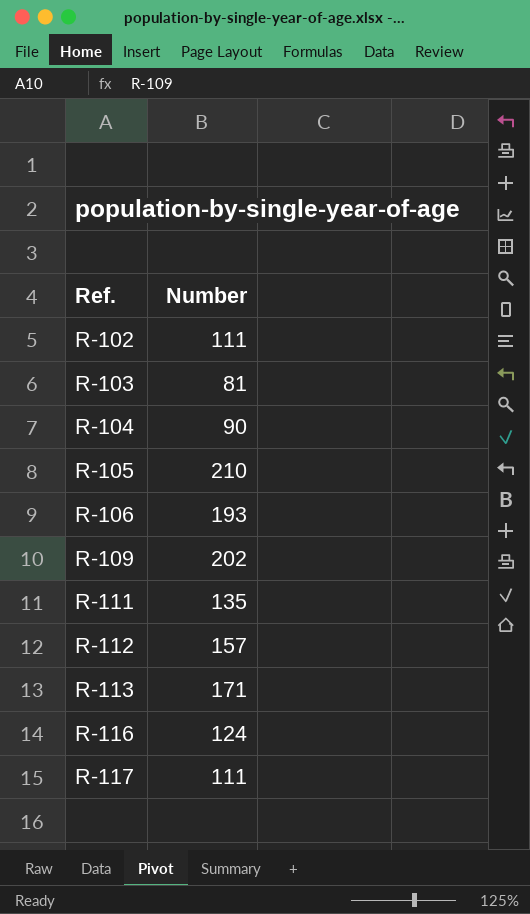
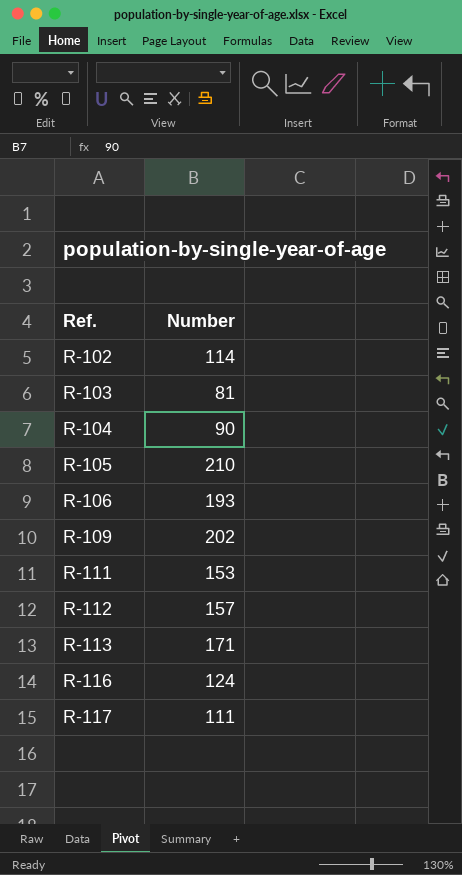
R-102 | Number: 111 -> 114
R-111 | Number: 135 -> 153

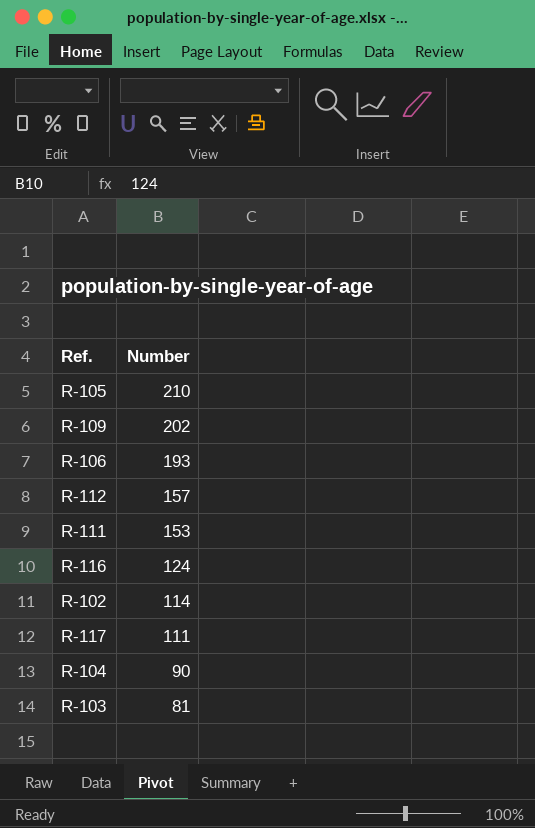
row order: Ref. ascending -> Number descending
row R-113: 171 -> none

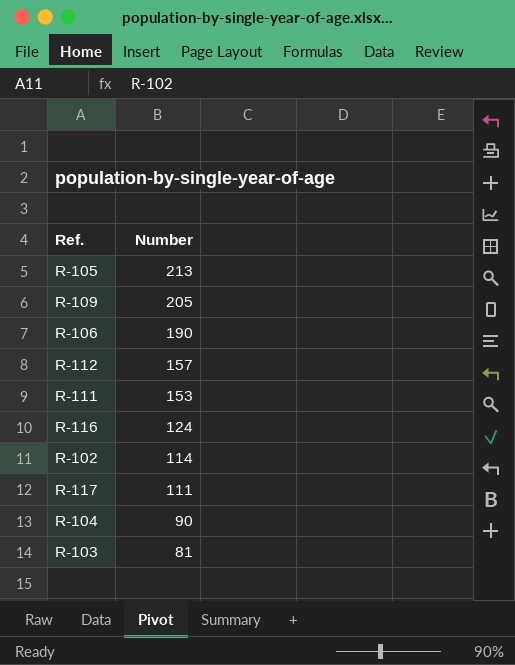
R-105 | Number: 210 -> 213
R-109 | Number: 202 -> 205
R-106 | Number: 193 -> 190

